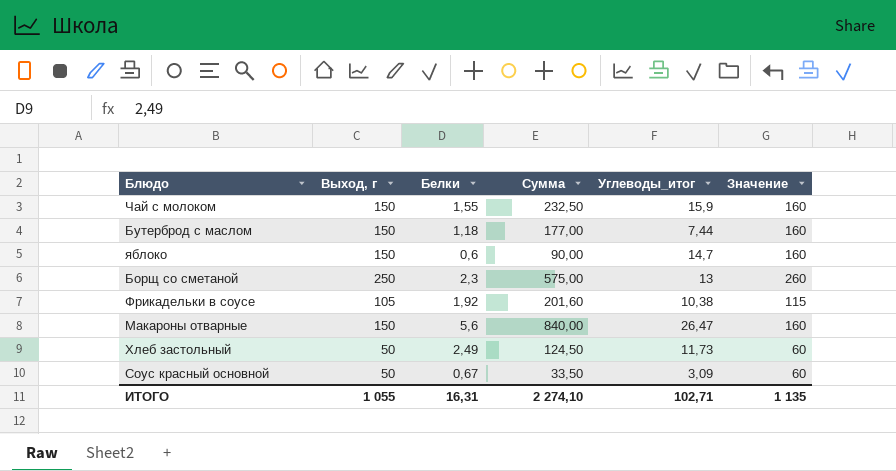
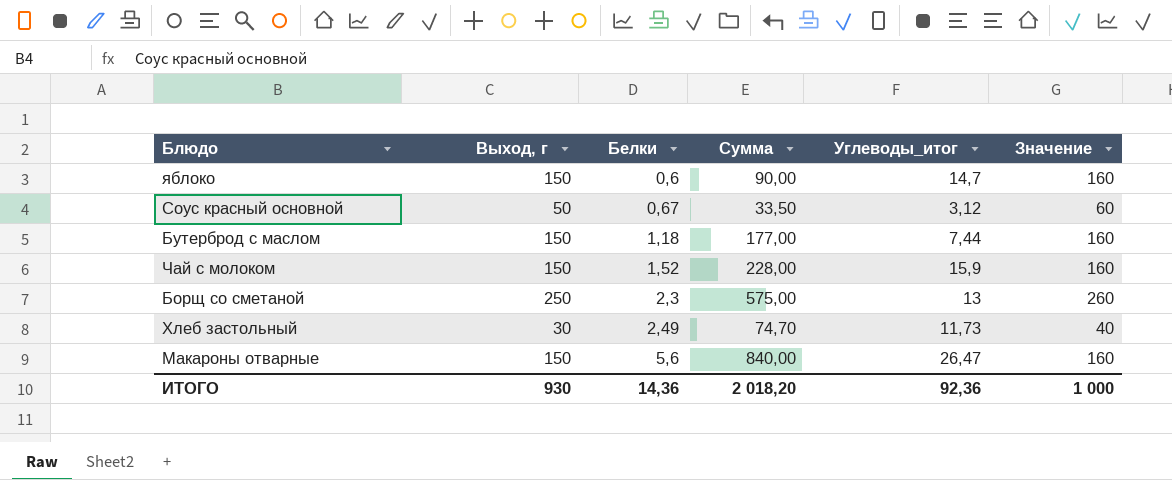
row order: none -> Белки ascending
row Фрикадельки в соусе: 105 | 1,92 | 201,60 | 10,38 | 115 -> none
Соус красный основной | Углеводы_итог: 3,09 -> 3,12
Чай с молоком | Белки: 1,55 -> 1,52
Чай с молоком | Сумма: 232,50 -> 228,00
Хлеб застольный | Выход, г: 50 -> 30
Хлеб застольный | Сумма: 124,50 -> 74,70
Хлеб застольный | Значение: 60 -> 40
ИТОГО | Выход, г: 1 055 -> 930
ИТОГО | Белки: 16,31 -> 14,36
ИТОГО | Сумма: 2 274,10 -> 2 018,20
ИТОГО | Углеводы_итог: 102,71 -> 92,36
ИТОГО | Значение: 1 135 -> 1 000

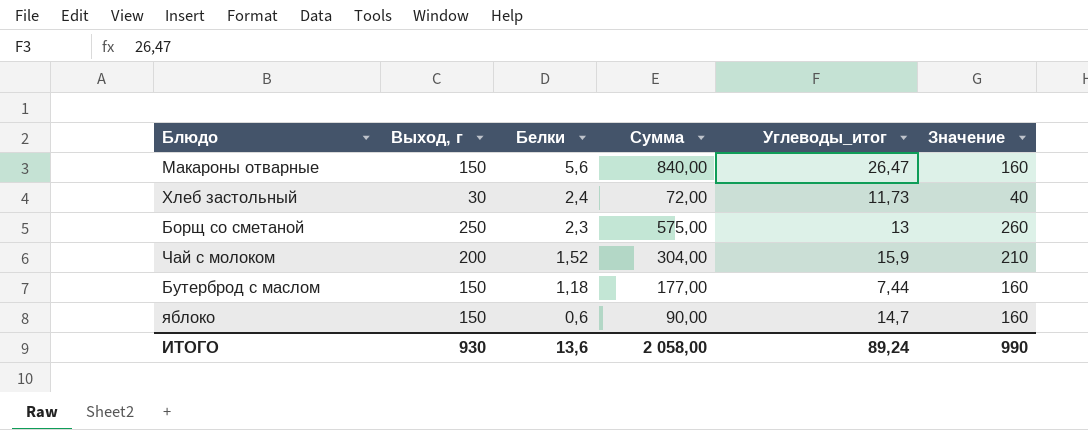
row order: Белки ascending -> Белки descending
row Соус красный основной: 50 | 0,67 | 33,50 | 3,12 | 60 -> none
Хлеб застольный | Белки: 2,49 -> 2,4
Хлеб застольный | Сумма: 74,70 -> 72,00
Чай с молоком | Выход, г: 150 -> 200
Чай с молоком | Сумма: 228,00 -> 304,00
Чай с молоком | Значение: 160 -> 210
ИТОГО | Белки: 14,36 -> 13,6
ИТОГО | Сумма: 2 018,20 -> 2 058,00
ИТОГО | Углеводы_итог: 92,36 -> 89,24
ИТОГО | Значение: 1 000 -> 990

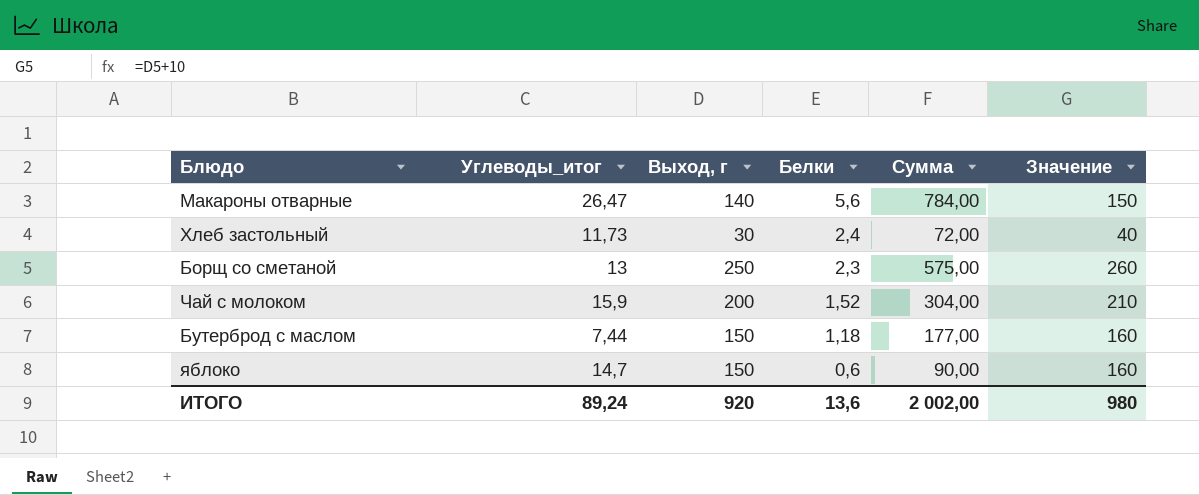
column Углеводы_итог | position: 5 -> 2
Макароны отварные | Выход, г: 150 -> 140
Макароны отварные | Сумма: 840,00 -> 784,00
Макароны отварные | Значение: 160 -> 150
ИТОГО | Выход, г: 930 -> 920
ИТОГО | Сумма: 2 058,00 -> 2 002,00
ИТОГО | Значение: 990 -> 980

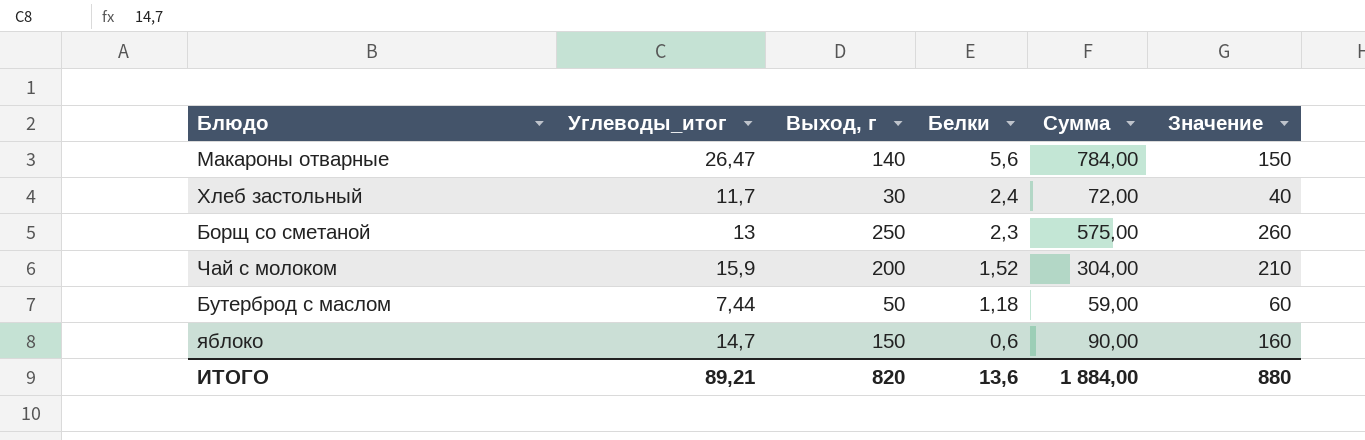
Хлеб застольный | Углеводы_итог: 11,73 -> 11,7
Бутерброд с маслом | Выход, г: 150 -> 50
Бутерброд с маслом | Сумма: 177,00 -> 59,00
Бутерброд с маслом | Значение: 160 -> 60
ИТОГО | Углеводы_итог: 89,24 -> 89,21
ИТОГО | Выход, г: 920 -> 820
ИТОГО | Сумма: 2 002,00 -> 1 884,00
ИТОГО | Значение: 980 -> 880

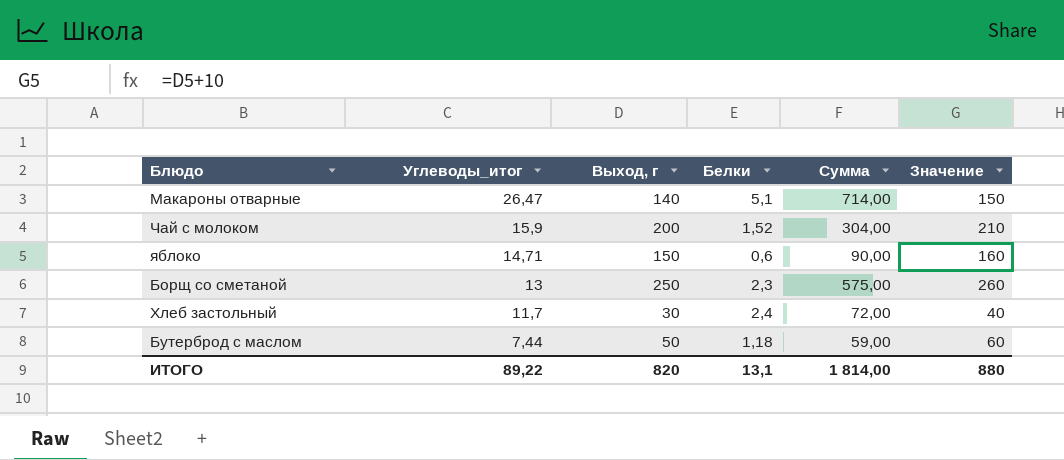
row order: Белки descending -> Углеводы_итог descending
Макароны отварные | Белки: 5,6 -> 5,1
Макароны отварные | Сумма: 784,00 -> 714,00
яблоко | Углеводы_итог: 14,7 -> 14,71
ИТОГО | Углеводы_итог: 89,21 -> 89,22
ИТОГО | Белки: 13,6 -> 13,1
ИТОГО | Сумма: 1 884,00 -> 1 814,00

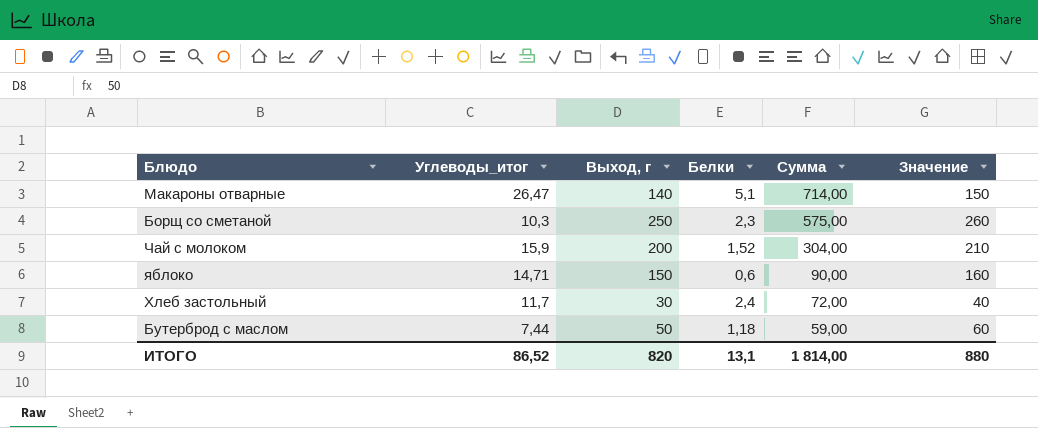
row order: Углеводы_итог descending -> Сумма descending
Борщ со сметаной | Углеводы_итог: 13 -> 10,3
ИТОГО | Углеводы_итог: 89,22 -> 86,52

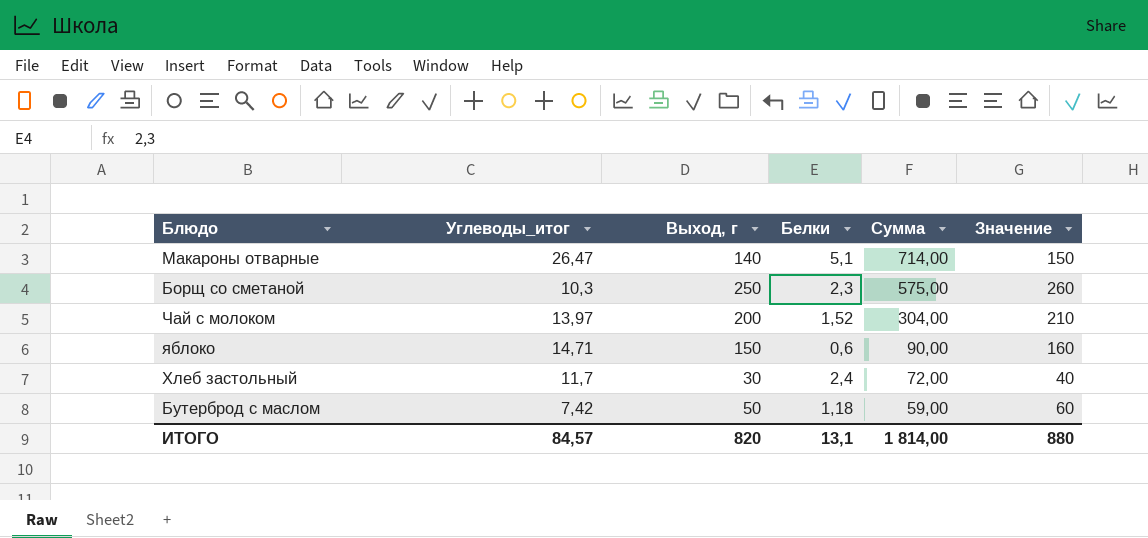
Чай с молоком | Углеводы_итог: 15,9 -> 13,97
Бутерброд с маслом | Углеводы_итог: 7,44 -> 7,42
ИТОГО | Углеводы_итог: 86,52 -> 84,57

